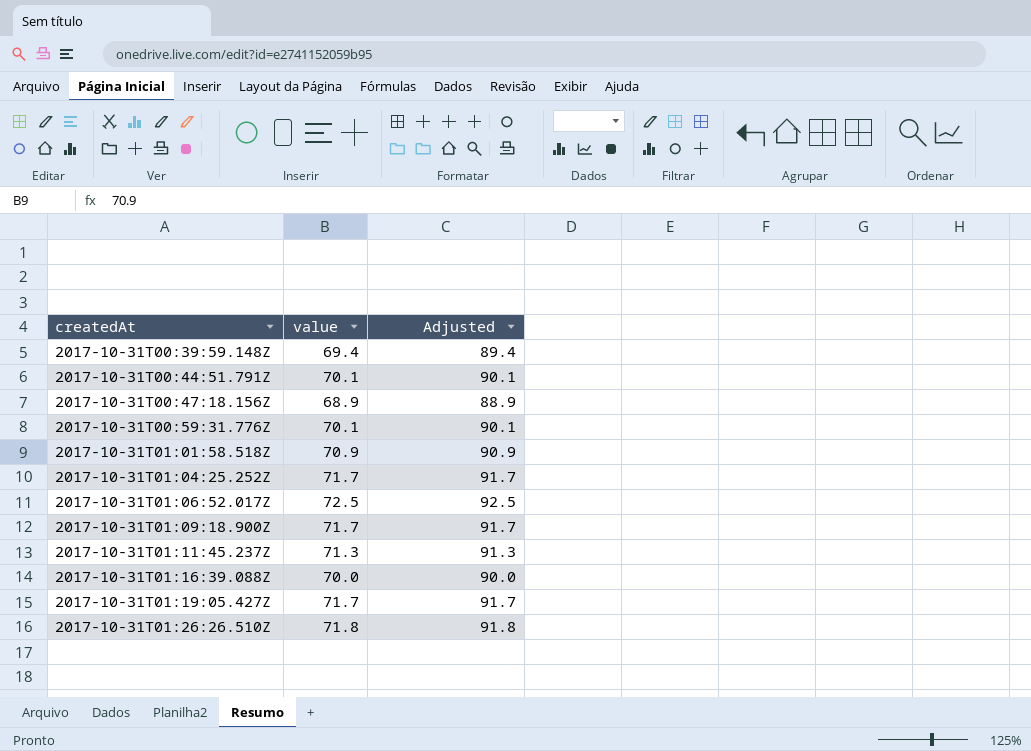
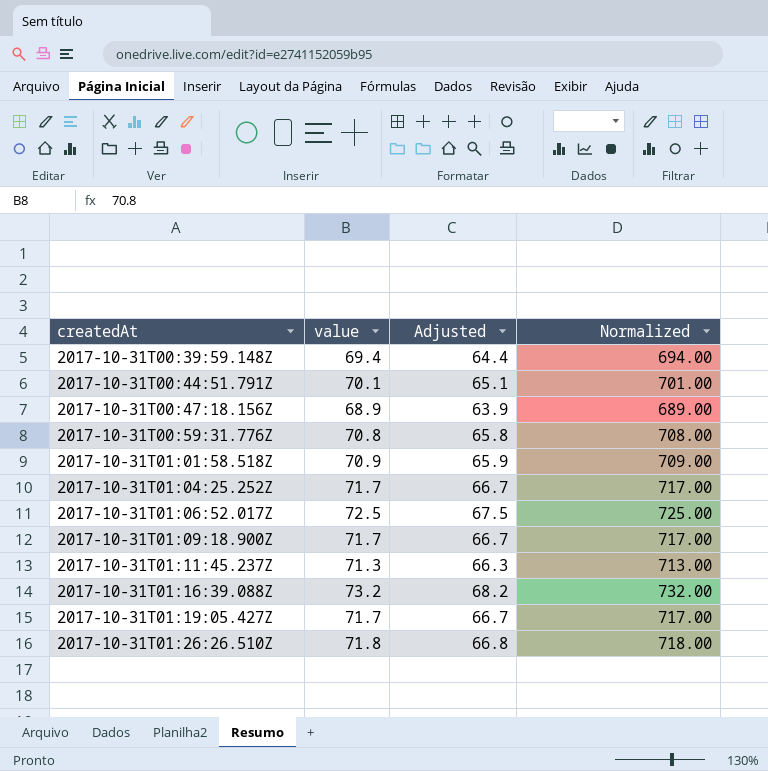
column Adjusted | formula: [value] + 20 -> [value] - 5
column Normalized | formula: none -> [value] * 10
2017-10-31T00:59:31.776Z | value: 70.1 -> 70.8
2017-10-31T01:16:39.088Z | value: 70.0 -> 73.2

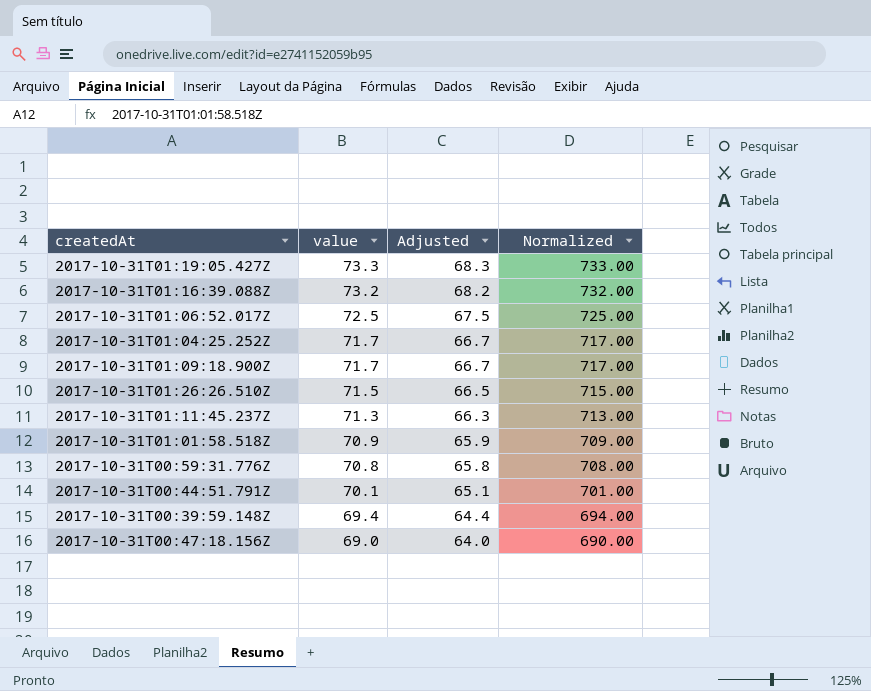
row order: createdAt ascending -> value descending
2017-10-31T01:19:05.427Z | value: 71.7 -> 73.3
2017-10-31T01:19:05.427Z | Adjusted: 66.7 -> 68.3
2017-10-31T01:19:05.427Z | Normalized: 717.00 -> 733.00
2017-10-31T01:26:26.510Z | value: 71.8 -> 71.5
2017-10-31T01:26:26.510Z | Adjusted: 66.8 -> 66.5
2017-10-31T01:26:26.510Z | Normalized: 718.00 -> 715.00
2017-10-31T00:47:18.156Z | value: 68.9 -> 69.0
2017-10-31T00:47:18.156Z | Adjusted: 63.9 -> 64.0
2017-10-31T00:47:18.156Z | Normalized: 689.00 -> 690.00

